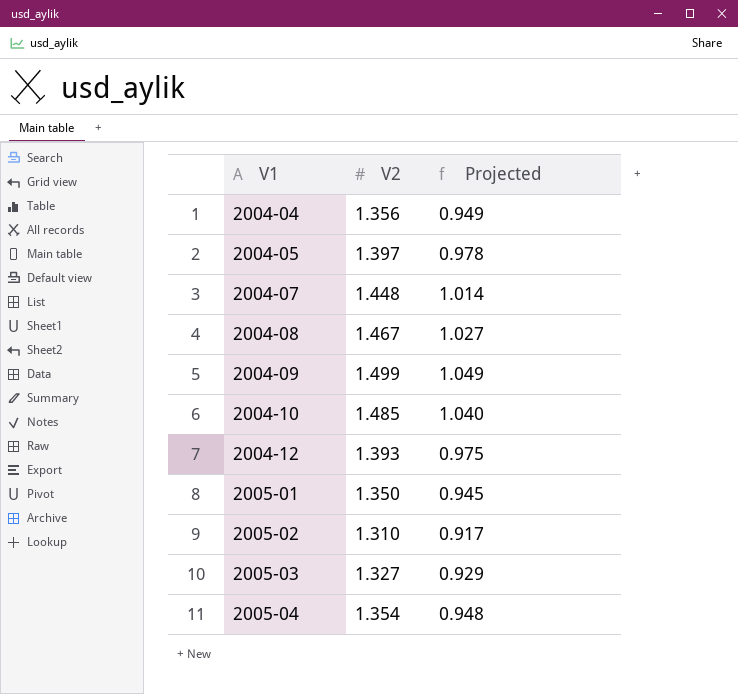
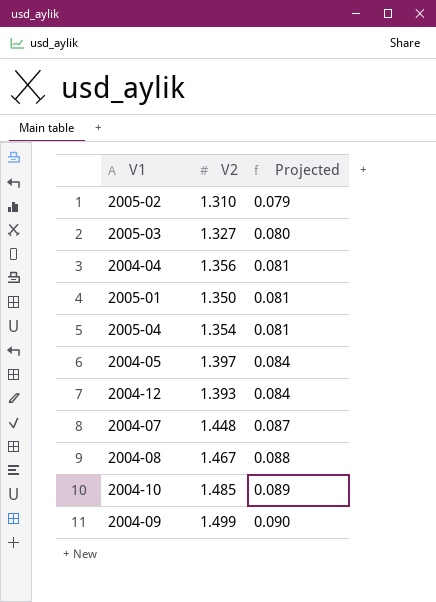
row order: V1 ascending -> Projected ascending
column Projected | formula: [V2] * 0.7 -> [V2] * 0.06

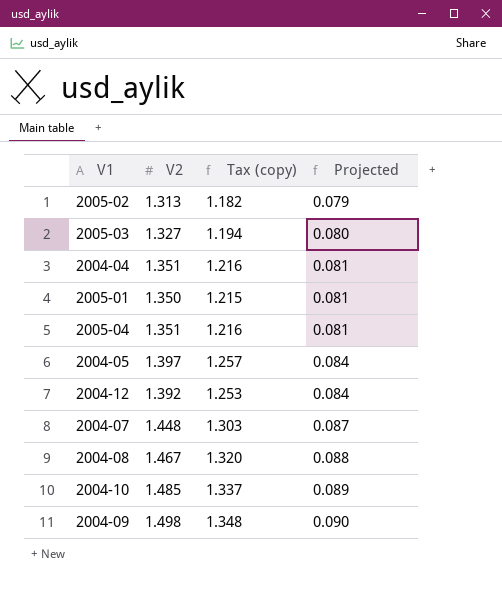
column Tax (copy) | formula: none -> [V2] * 0.9
2005-02 | V2: 1.310 -> 1.313
2004-04 | V2: 1.356 -> 1.351
2005-04 | V2: 1.354 -> 1.351
2004-12 | V2: 1.393 -> 1.392
2004-09 | V2: 1.499 -> 1.498

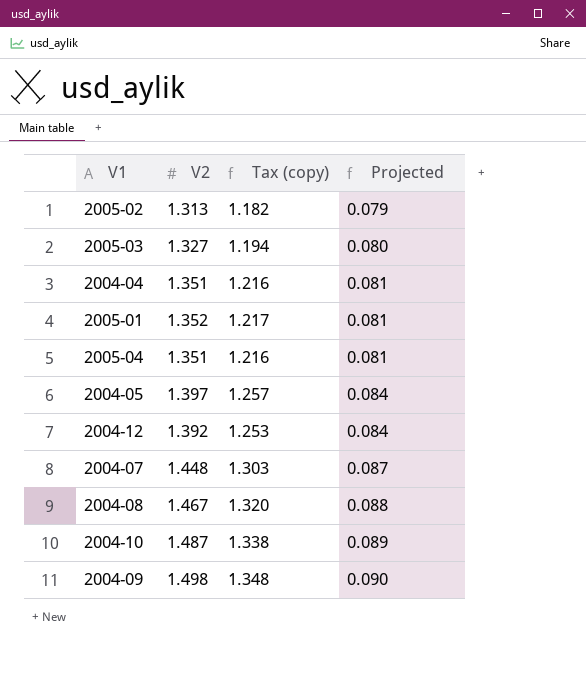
2005-01 | V2: 1.350 -> 1.352
2005-01 | Tax (copy): 1.215 -> 1.217
2004-10 | V2: 1.485 -> 1.487
2004-10 | Tax (copy): 1.337 -> 1.338

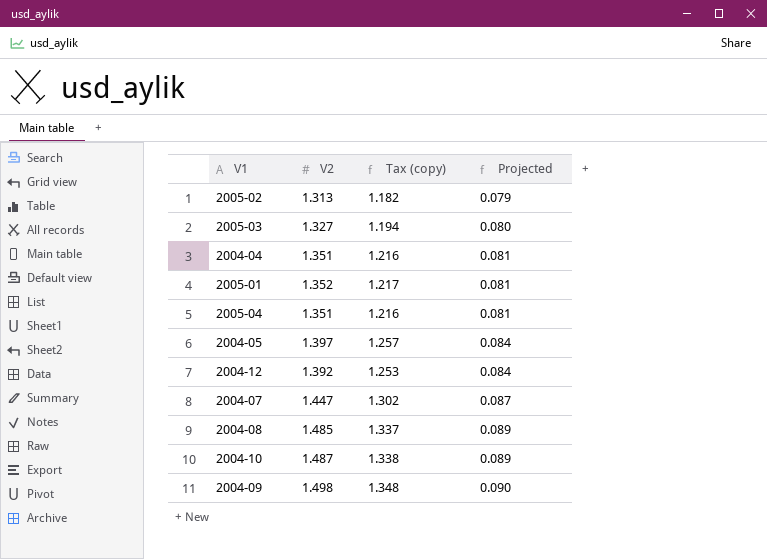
2004-07 | V2: 1.448 -> 1.447
2004-07 | Tax (copy): 1.303 -> 1.302
2004-08 | V2: 1.467 -> 1.485
2004-08 | Tax (copy): 1.320 -> 1.337
2004-08 | Projected: 0.088 -> 0.089

